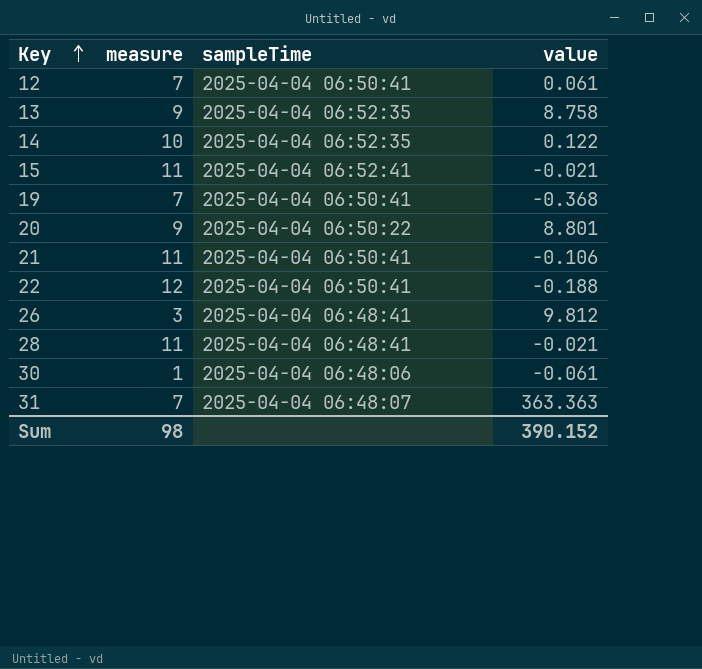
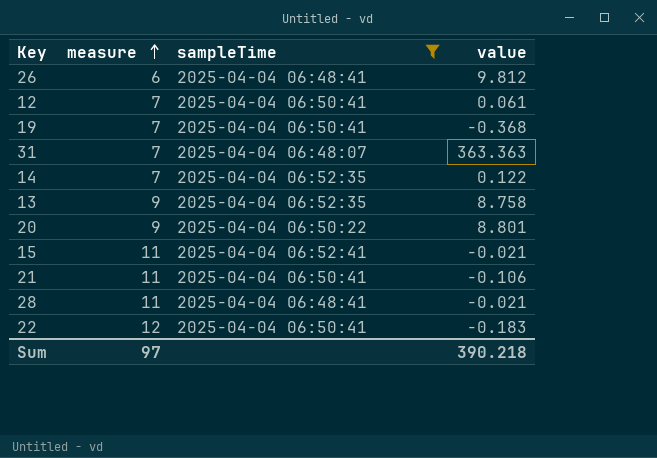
filter: none -> sampleTime != 2025-04-04 06:48:06
row order: Key ascending -> measure ascending
26 | measure: 3 -> 6
14 | measure: 10 -> 7
22 | value: -0.188 -> -0.183
Sum | measure: 98 -> 97
Sum | value: 390.152 -> 390.218

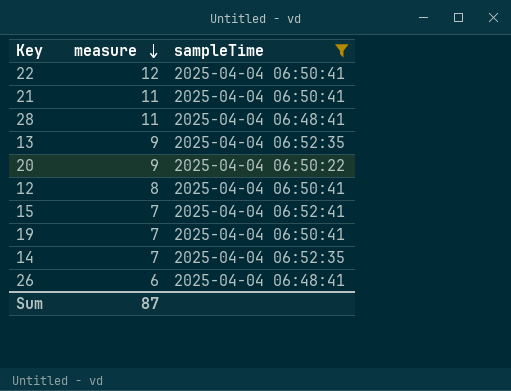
row order: measure ascending -> measure descending
column value | position: 4 -> none
row 31: 7 | 2025-04-04 06:48:07 | 363.363 -> none
12 | measure: 7 -> 8
15 | measure: 11 -> 7
Sum | measure: 97 -> 87

